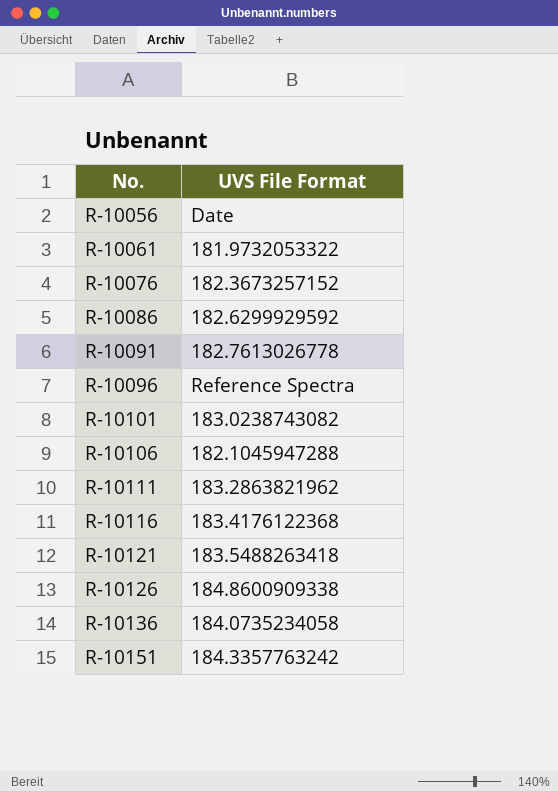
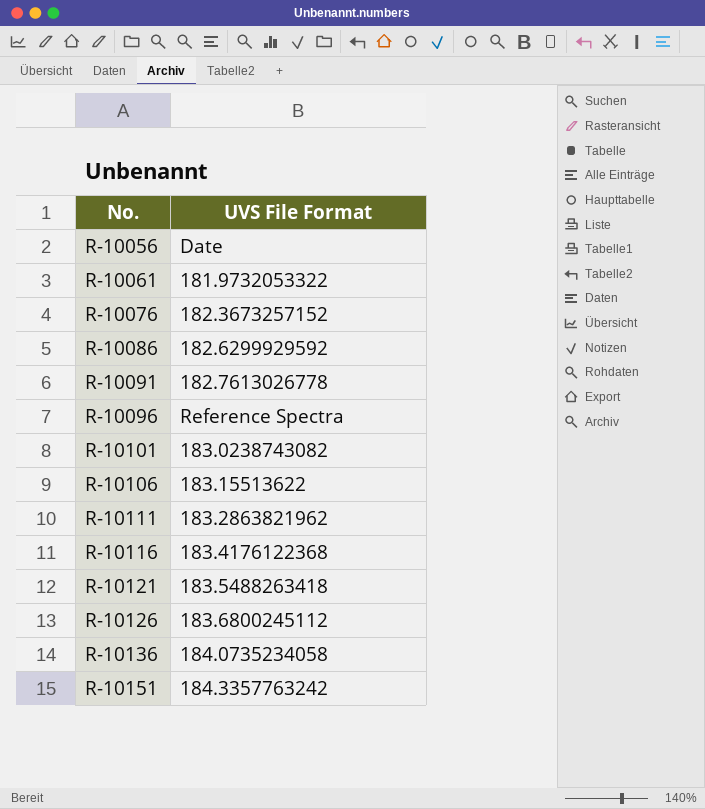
R-10106 | UVS File Format: 182.1045947288 -> 183.15513622
R-10126 | UVS File Format: 184.8600909338 -> 183.6800245112

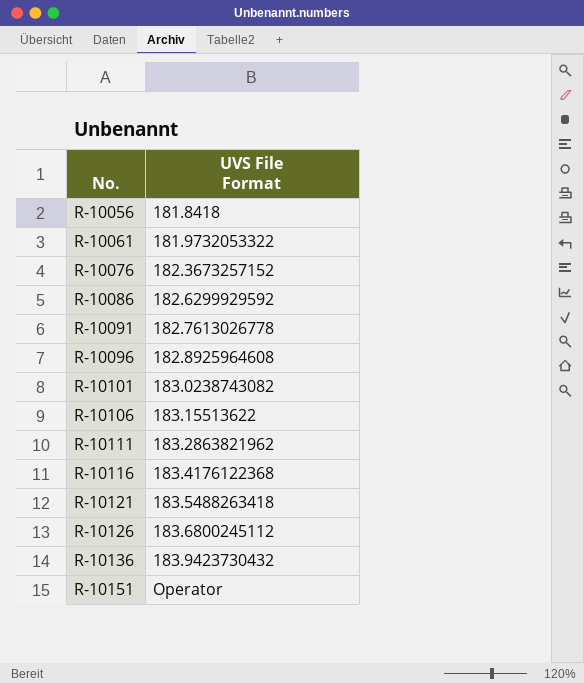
R-10056 | UVS File Format: Date -> 181.8418
R-10096 | UVS File Format: Reference Spectra -> 182.8925964608
R-10136 | UVS File Format: 184.0735234058 -> 183.9423730432
R-10151 | UVS File Format: 184.3357763242 -> Operator

